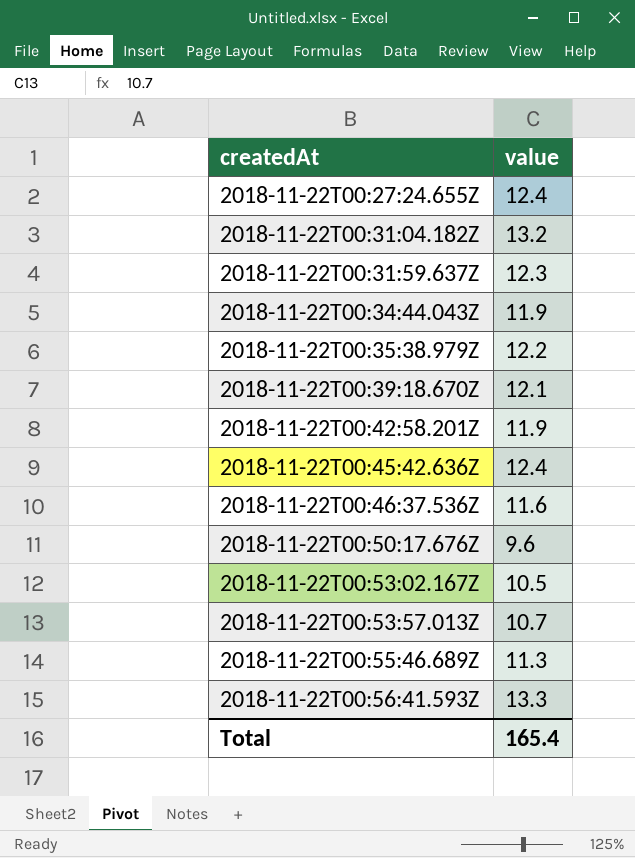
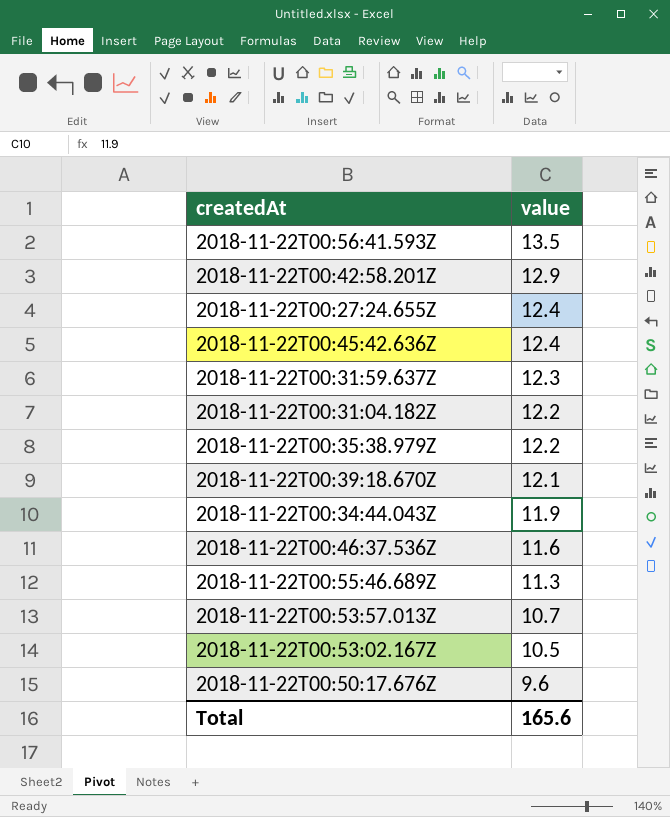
row order: createdAt ascending -> value descending
2018-11-22T00:56:41.593Z | value: 13.3 -> 13.5
2018-11-22T00:42:58.201Z | value: 11.9 -> 12.9
2018-11-22T00:31:04.182Z | value: 13.2 -> 12.2
Total | value: 165.4 -> 165.6

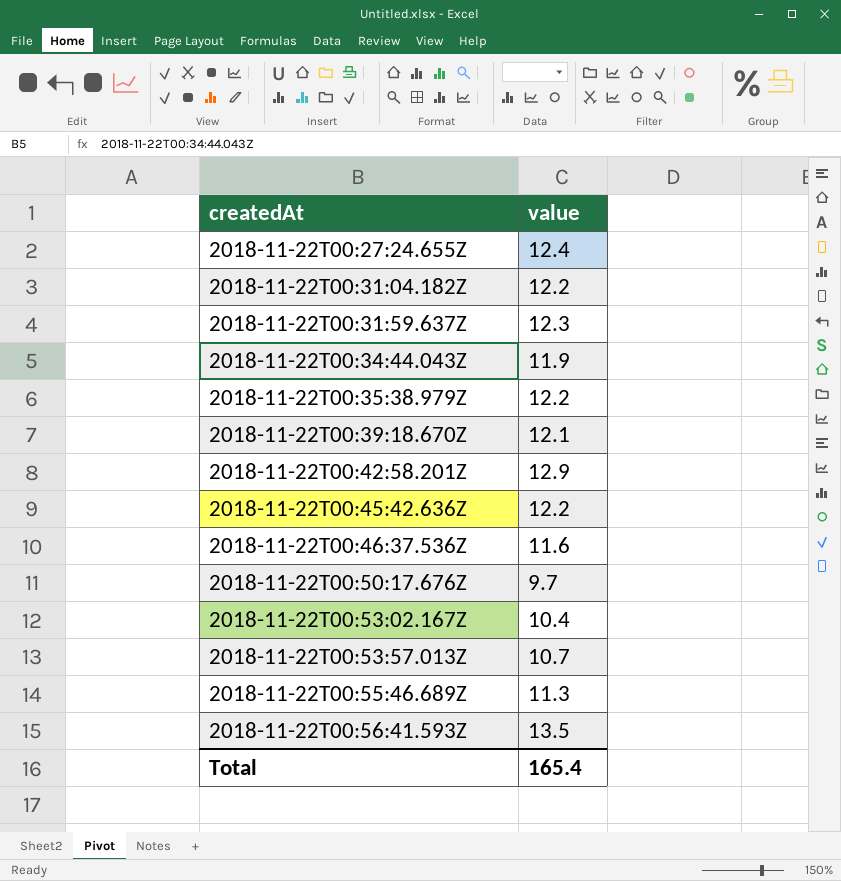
row order: value descending -> createdAt ascending
2018-11-22T00:45:42.636Z | value: 12.4 -> 12.2
2018-11-22T00:50:17.676Z | value: 9.6 -> 9.7
2018-11-22T00:53:02.167Z | value: 10.5 -> 10.4
Total | value: 165.6 -> 165.4

